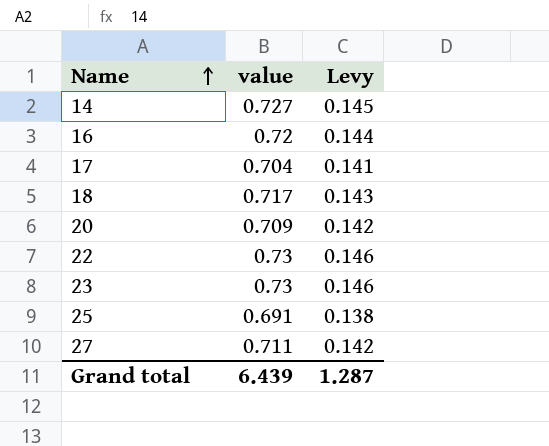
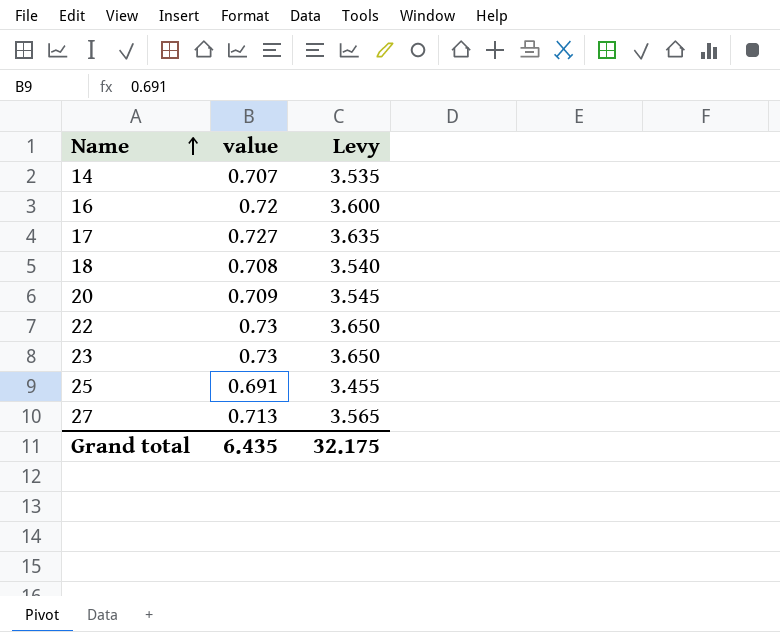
column Levy | formula: [value] * 0.2 -> [value] * 5
14 | value: 0.727 -> 0.707
17 | value: 0.704 -> 0.727
18 | value: 0.717 -> 0.708
27 | value: 0.711 -> 0.713
Grand total | value: 6.439 -> 6.435
Grand total | Levy: 1.287 -> 32.175

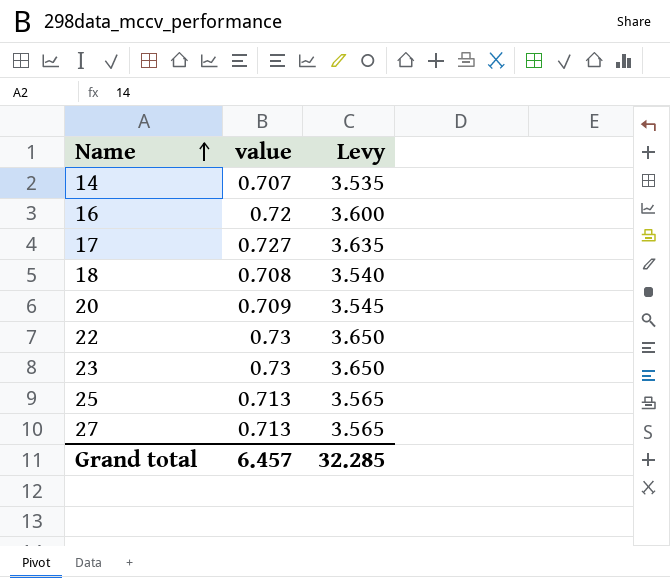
25 | value: 0.691 -> 0.713
25 | Levy: 3.455 -> 3.565
Grand total | value: 6.435 -> 6.457
Grand total | Levy: 32.175 -> 32.285

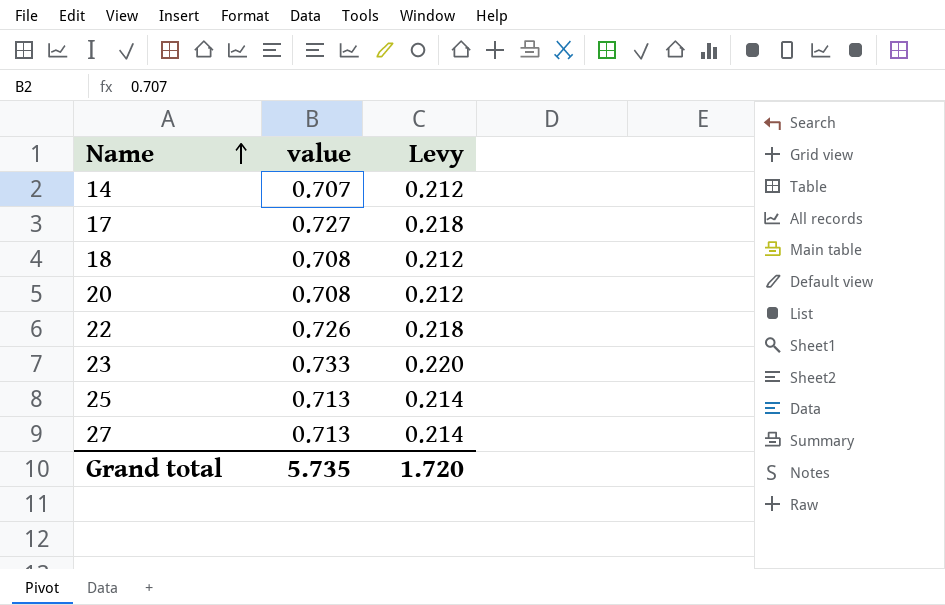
column Levy | formula: [value] * 5 -> [value] * 0.3
row 16: 0.72 | 3.600 -> none
20 | value: 0.709 -> 0.708
22 | value: 0.73 -> 0.726
23 | value: 0.73 -> 0.733
Grand total | value: 6.457 -> 5.735
Grand total | Levy: 32.285 -> 1.720

